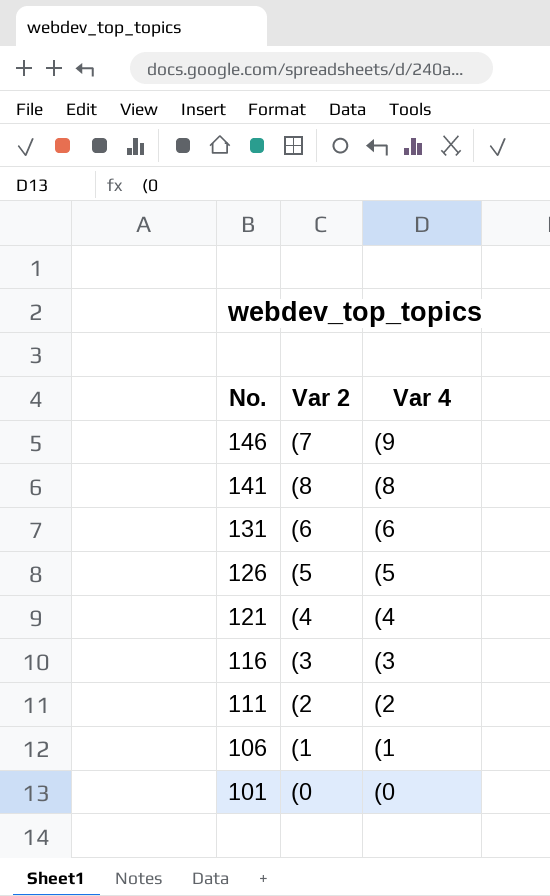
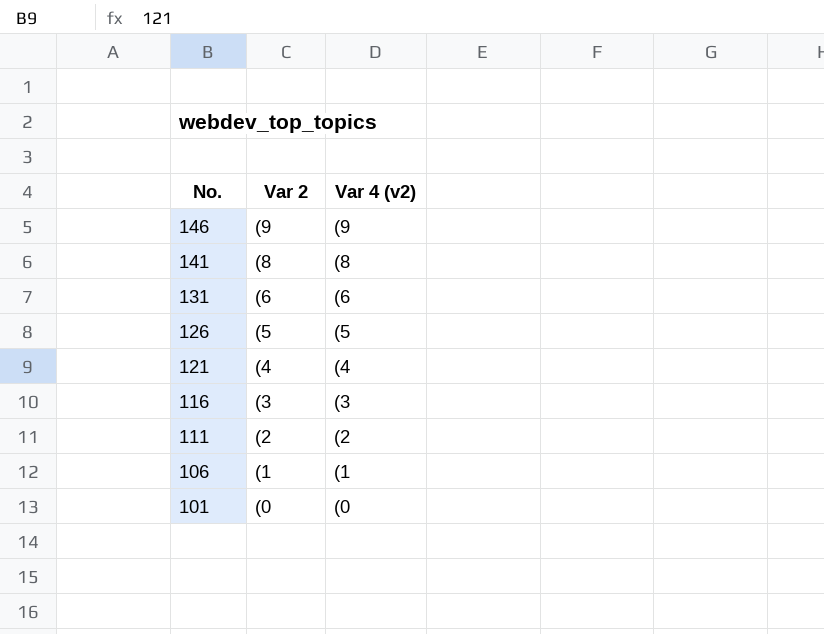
column name: Var 4 -> Var 4 (v2)
146 | Var 2: (7 -> (9

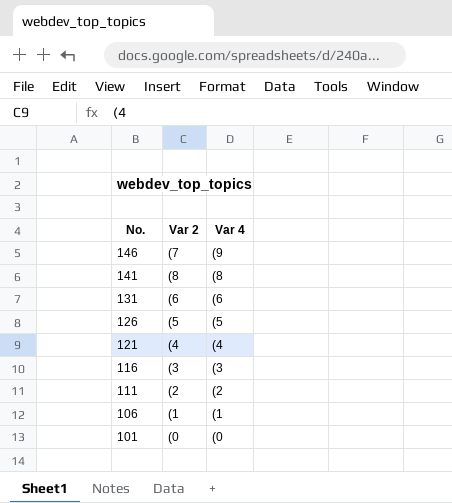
column name: Var 4 (v2) -> Var 4
146 | Var 2: (9 -> (7

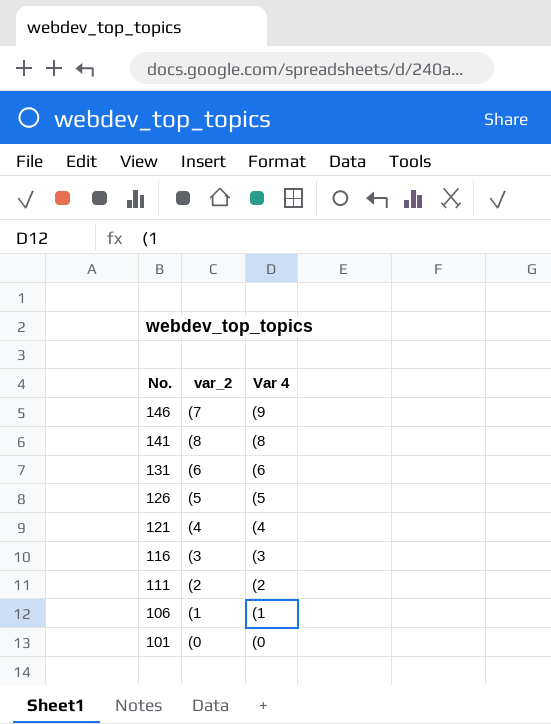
column name: Var 2 -> var_2

